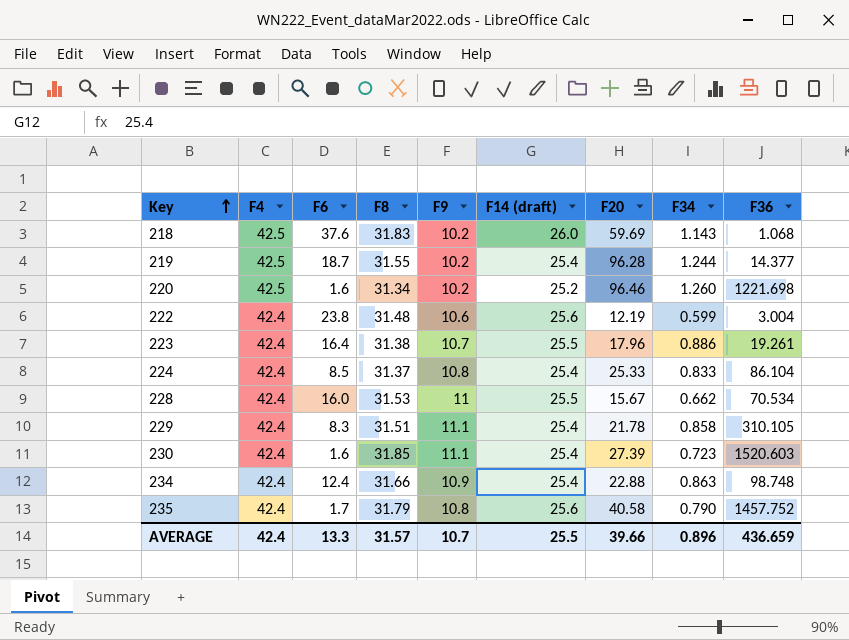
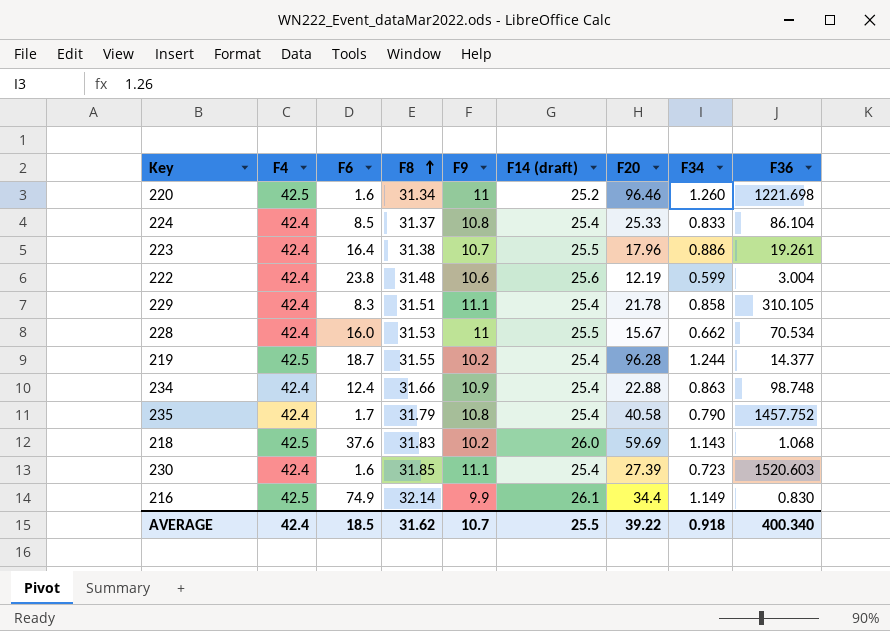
row order: Key ascending -> F8 ascending
220 | F9: 10.2 -> 11
235 | F14 (draft): 25.6 -> 25.4
row 216: none -> 42.5 | 74.9 | 32.14 | 9.9 | 26.1 | 34.4 | 1.149 | 0.830
AVERAGE | F6: 13.3 -> 18.5
AVERAGE | F8: 31.57 -> 31.62
AVERAGE | F20: 39.66 -> 39.22
AVERAGE | F34: 0.896 -> 0.918
AVERAGE | F36: 436.659 -> 400.340

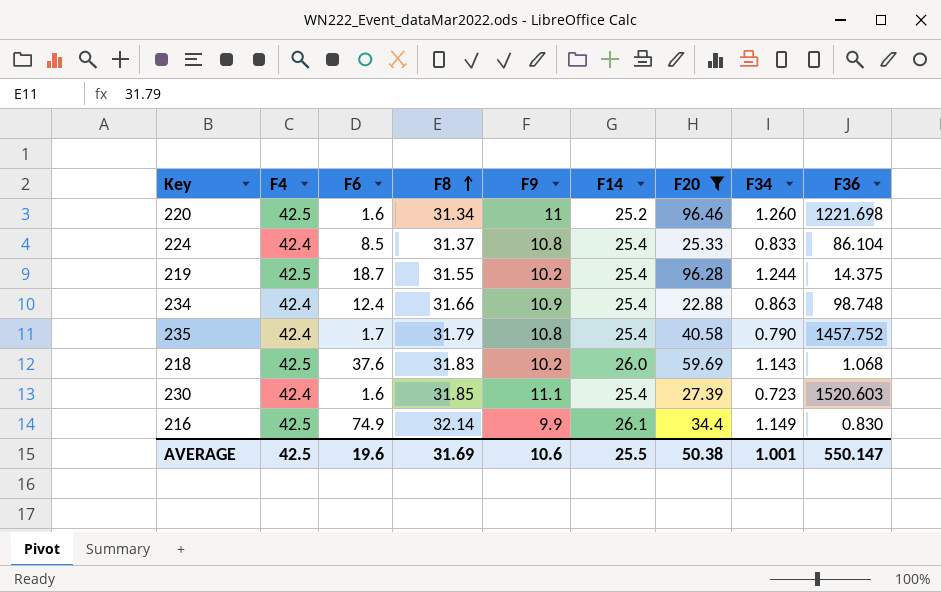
filter: none -> F20 >= 22.88
column name: F14 (draft) -> F14
219 | F36: 14.377 -> 14.375
AVERAGE | F4: 42.4 -> 42.5
AVERAGE | F6: 18.5 -> 19.6
AVERAGE | F8: 31.62 -> 31.69
AVERAGE | F9: 10.7 -> 10.6
AVERAGE | F20: 39.22 -> 50.38
AVERAGE | F34: 0.918 -> 1.001
AVERAGE | F36: 400.340 -> 550.147

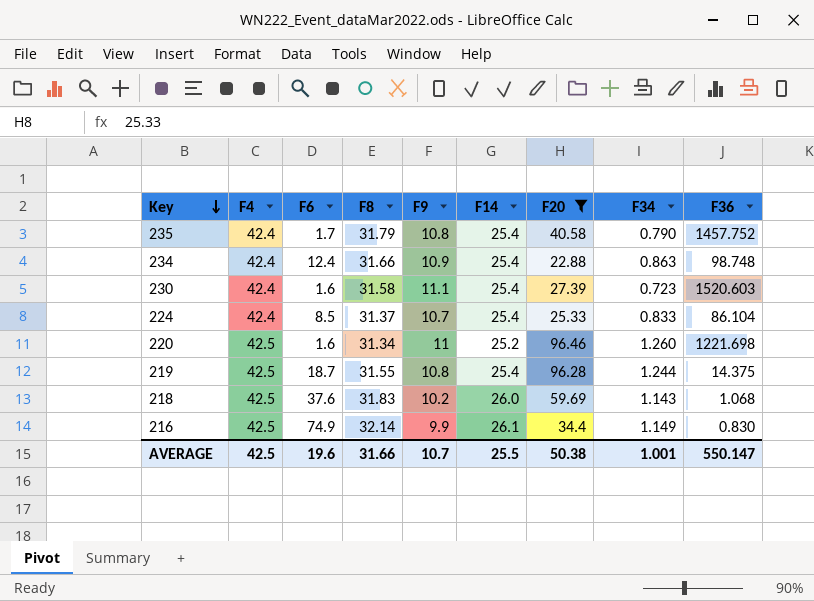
row order: F8 ascending -> Key descending
230 | F8: 31.85 -> 31.58
224 | F9: 10.8 -> 10.7
219 | F9: 10.2 -> 10.8
AVERAGE | F8: 31.69 -> 31.66
AVERAGE | F9: 10.6 -> 10.7

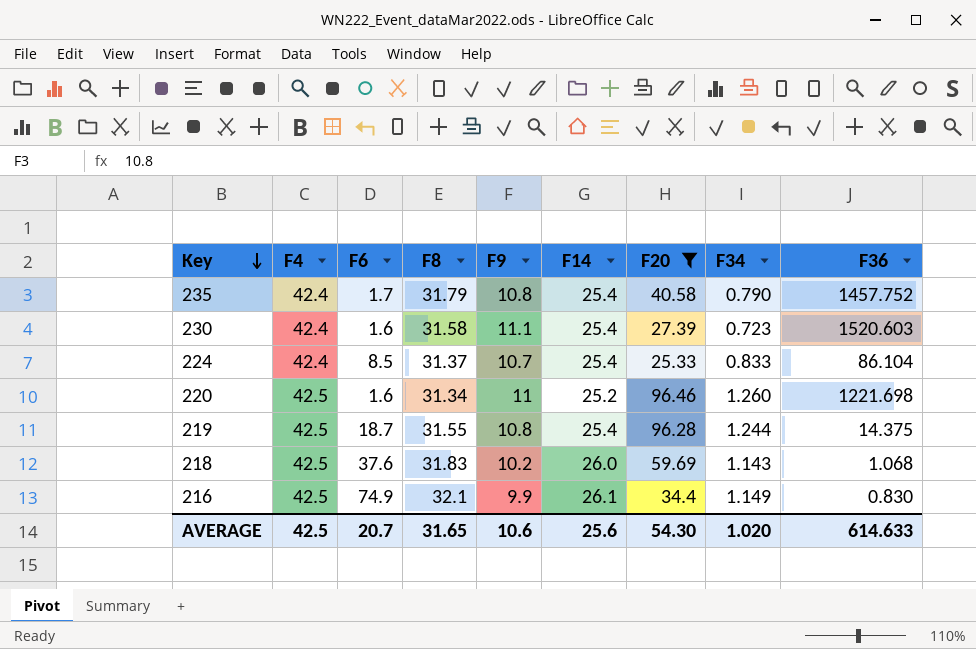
row 234: 42.4 | 12.4 | 31.66 | 10.9 | 25.4 | 22.88 | 0.863 | 98.748 -> none
216 | F8: 32.14 -> 32.1
AVERAGE | F6: 19.6 -> 20.7
AVERAGE | F8: 31.66 -> 31.65
AVERAGE | F9: 10.7 -> 10.6
AVERAGE | F14: 25.5 -> 25.6
AVERAGE | F20: 50.38 -> 54.30
AVERAGE | F34: 1.001 -> 1.020
AVERAGE | F36: 550.147 -> 614.633

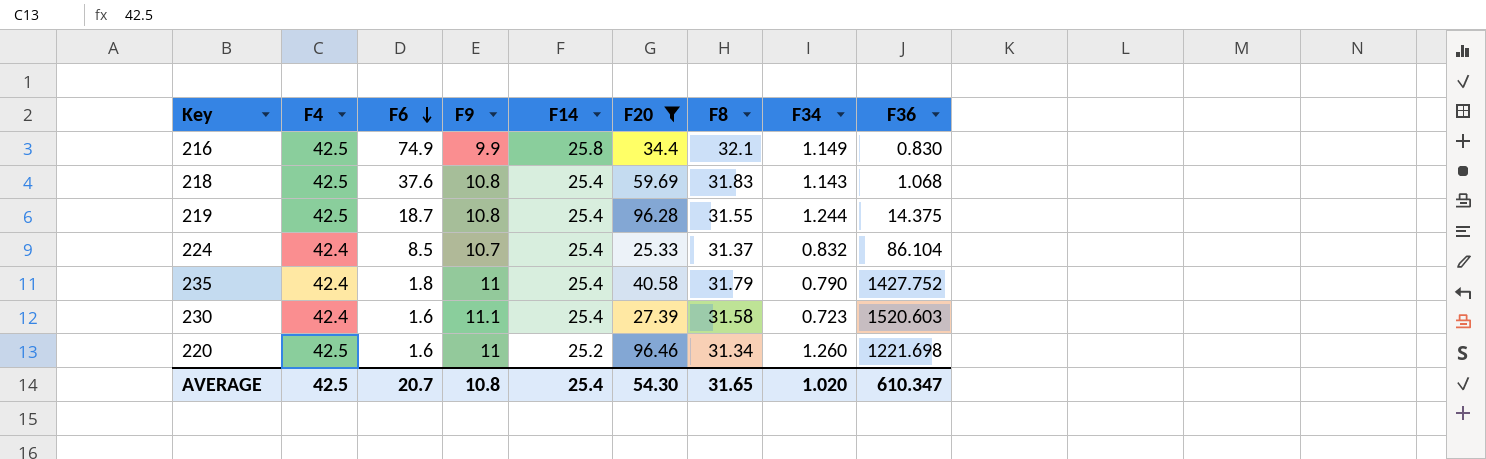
row order: Key descending -> F6 descending
column F8 | position: 4 -> 7
216 | F14: 26.1 -> 25.8
218 | F9: 10.2 -> 10.8
218 | F14: 26.0 -> 25.4
224 | F34: 0.833 -> 0.832
235 | F6: 1.7 -> 1.8
235 | F9: 10.8 -> 11
235 | F36: 1457.752 -> 1427.752
AVERAGE | F9: 10.6 -> 10.8
AVERAGE | F14: 25.6 -> 25.4
AVERAGE | F36: 614.633 -> 610.347

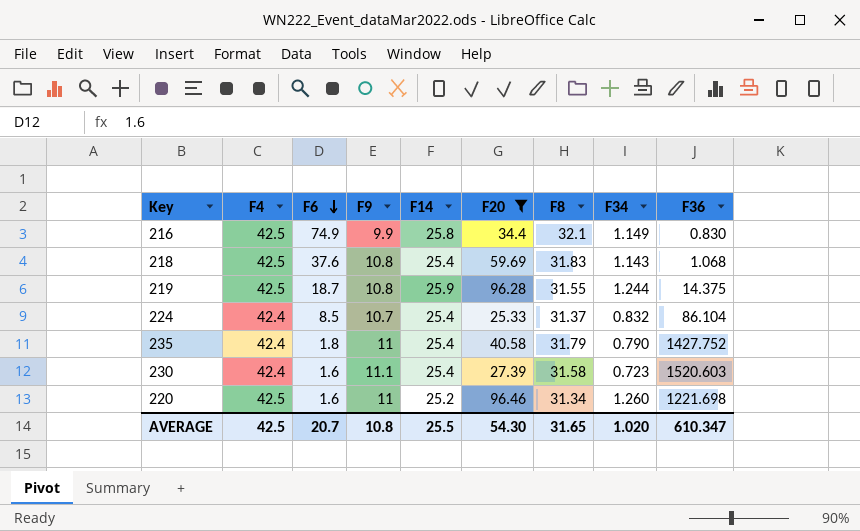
219 | F14: 25.4 -> 25.9
AVERAGE | F14: 25.4 -> 25.5

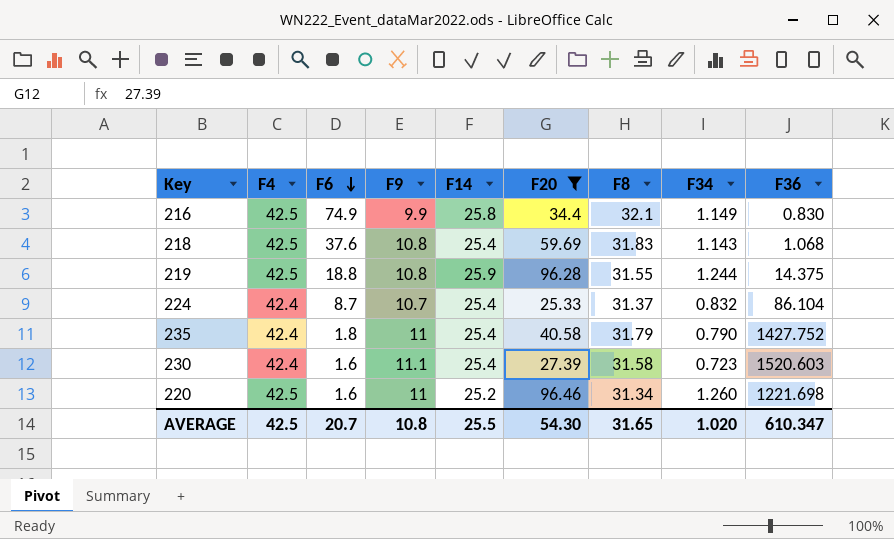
219 | F6: 18.7 -> 18.8
224 | F6: 8.5 -> 8.7

